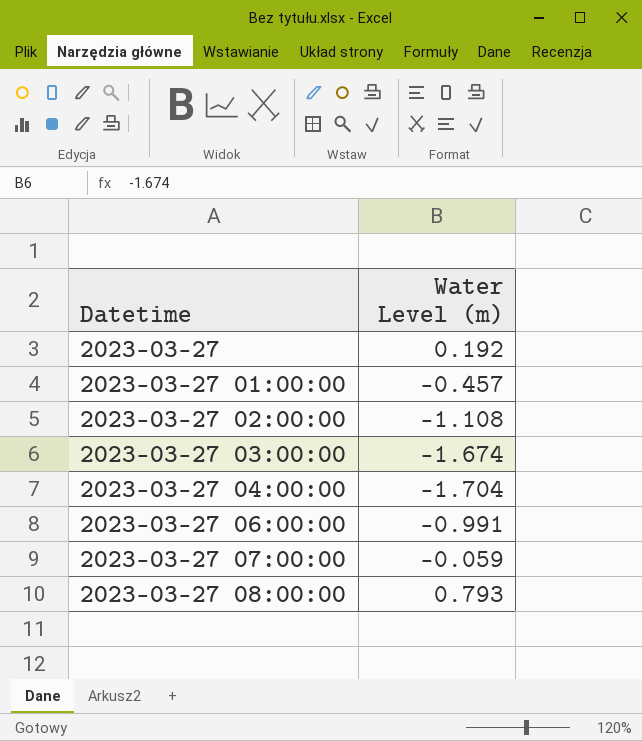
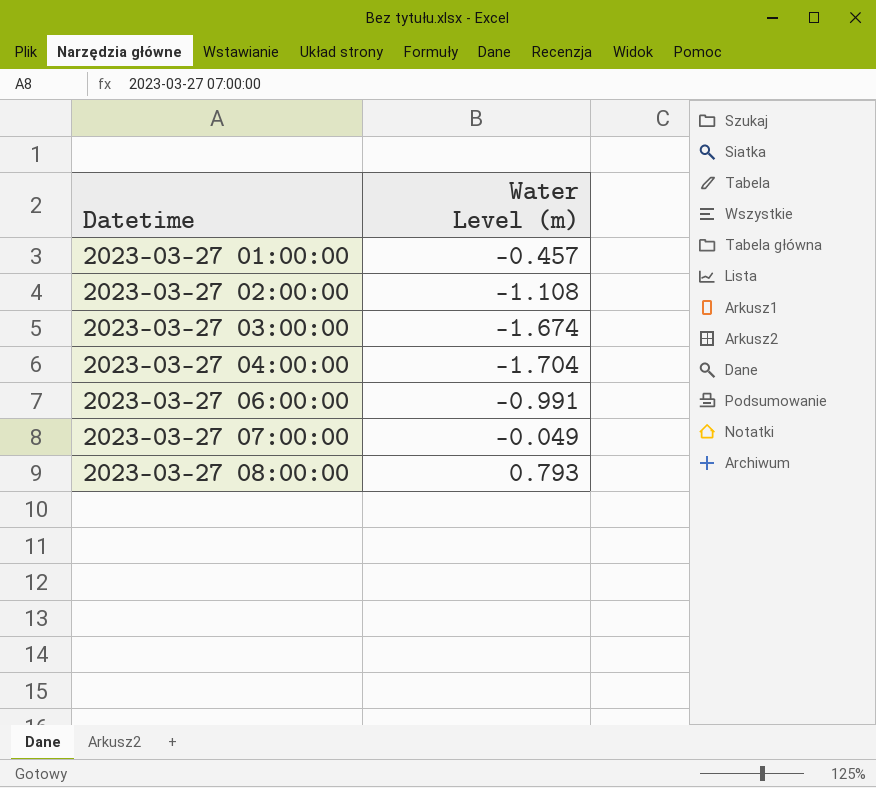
row 2023-03-27: 0.192 -> none
2023-03-27 07:00:00 | Water Level (m): -0.059 -> -0.049

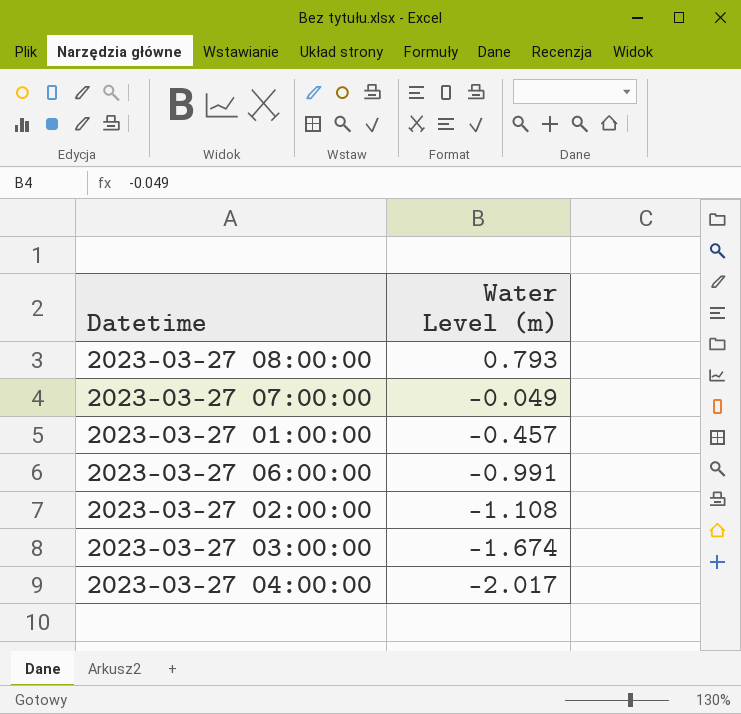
row order: Datetime ascending -> Water Level (m) descending
2023-03-27 04:00:00 | Water Level (m): -1.704 -> -2.017

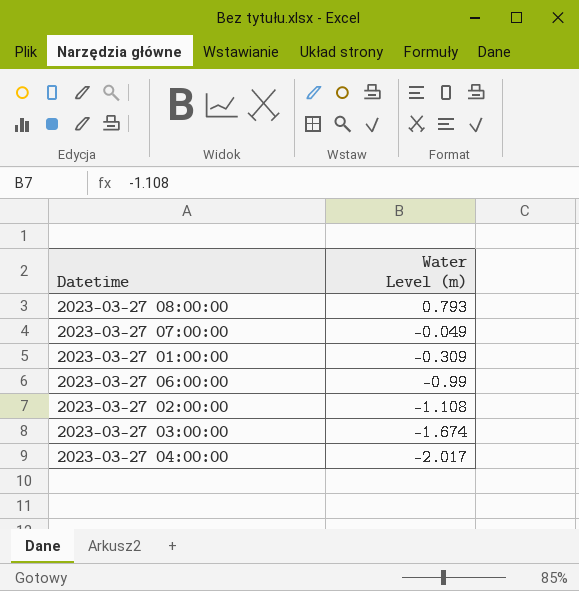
2023-03-27 01:00:00 | Water Level (m): -0.457 -> -0.309
2023-03-27 06:00:00 | Water Level (m): -0.991 -> -0.99

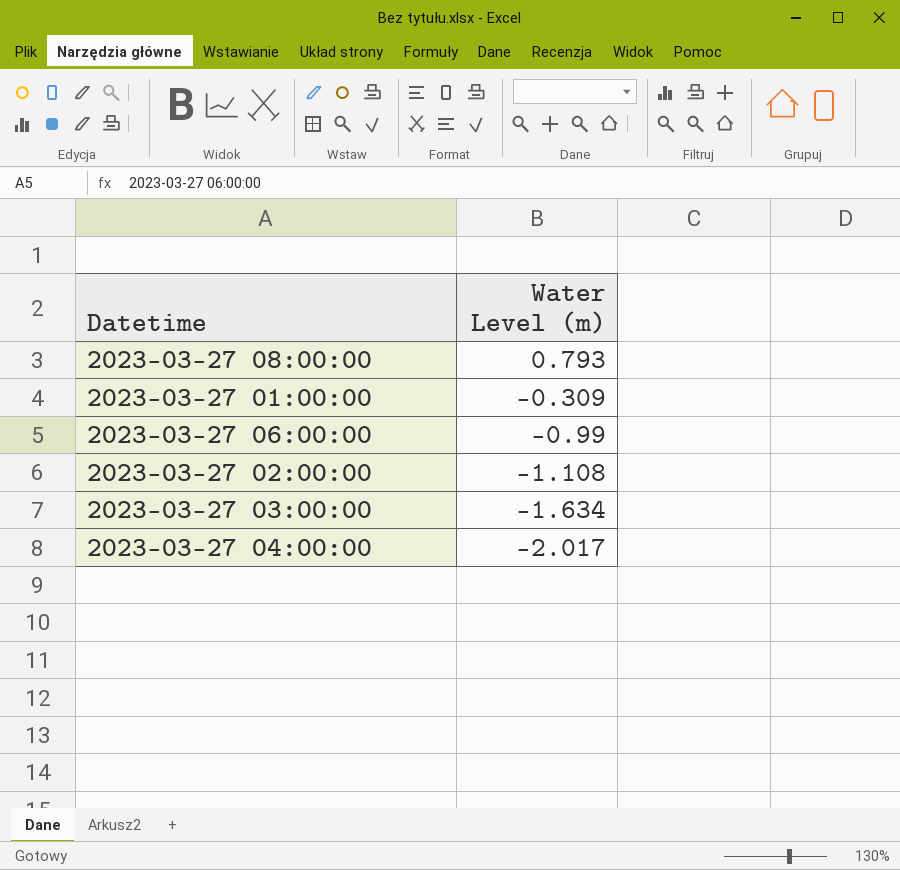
row 2023-03-27 07:00:00: -0.049 -> none
2023-03-27 03:00:00 | Water Level (m): -1.674 -> -1.634

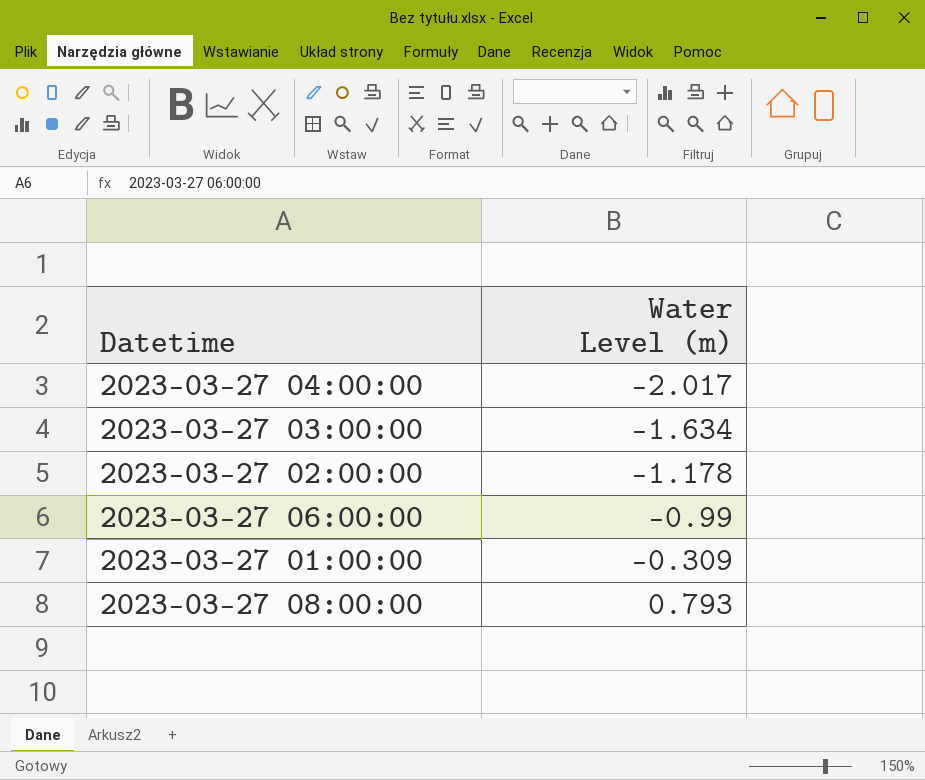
row order: Water Level (m) descending -> Water Level (m) ascending
2023-03-27 02:00:00 | Water Level (m): -1.108 -> -1.178

